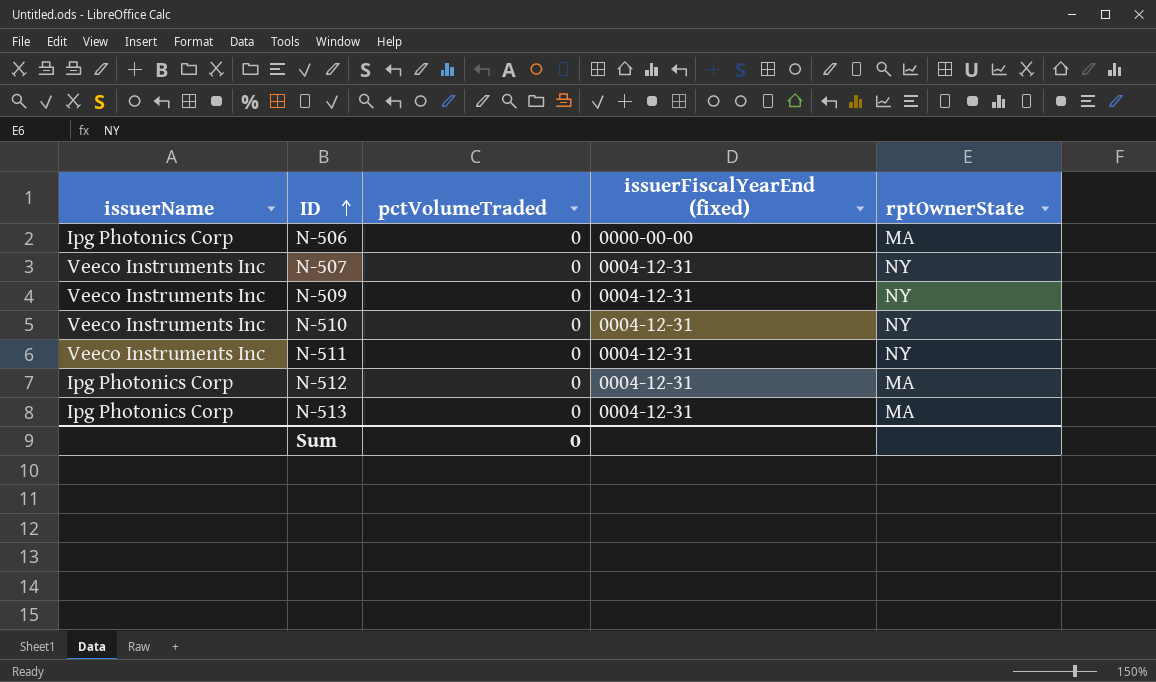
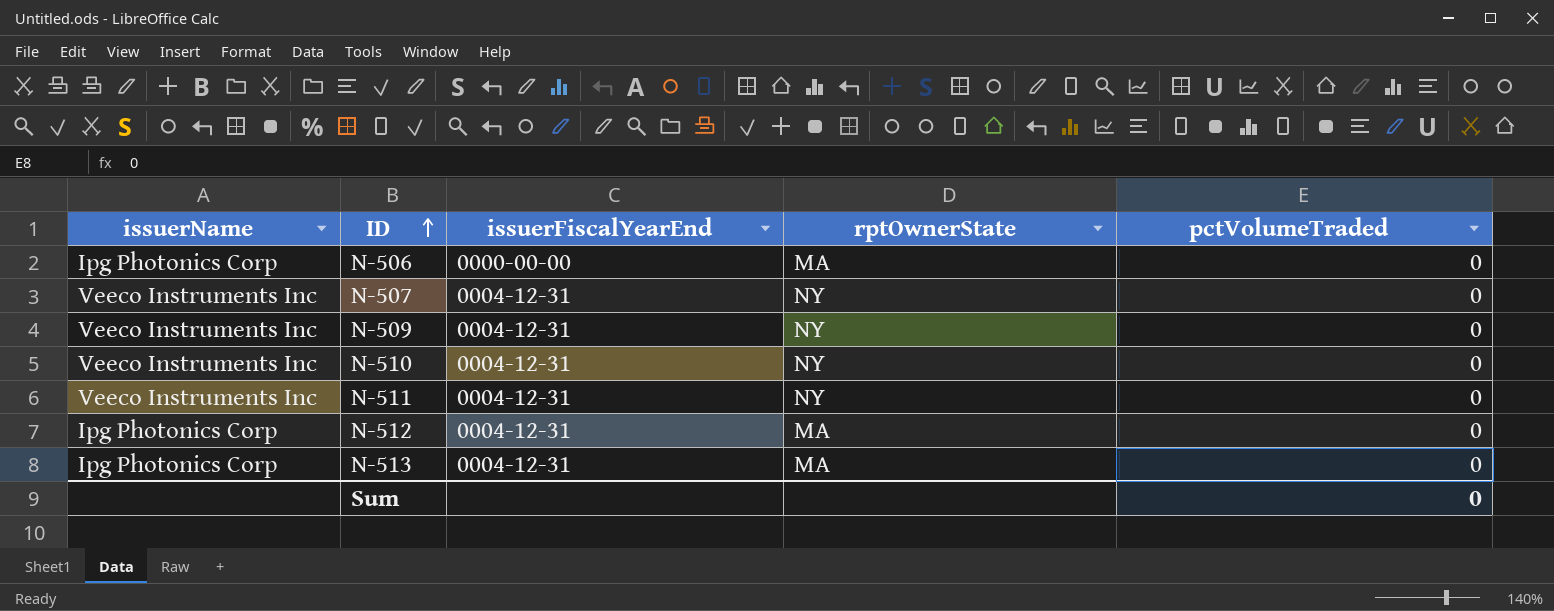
column name: issuerFiscalYearEnd (fixed) -> issuerFiscalYearEnd
column pctVolumeTraded | position: 3 -> 5

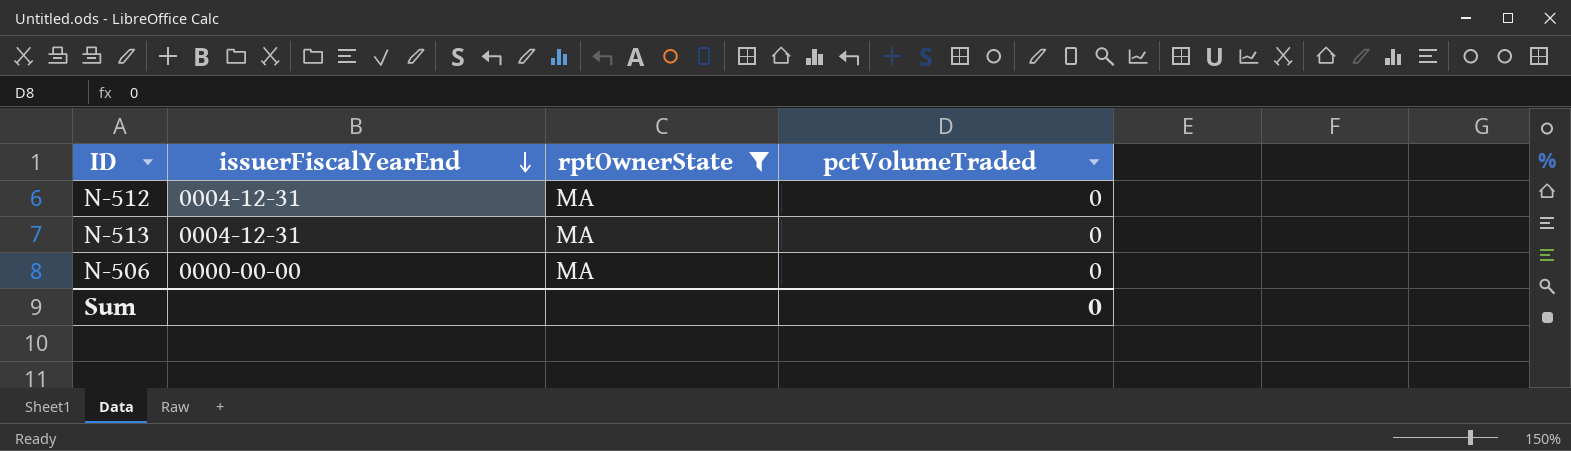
filter: none -> rptOwnerState = MA
row order: ID ascending -> issuerFiscalYearEnd descending
column issuerName | position: 1 -> none

